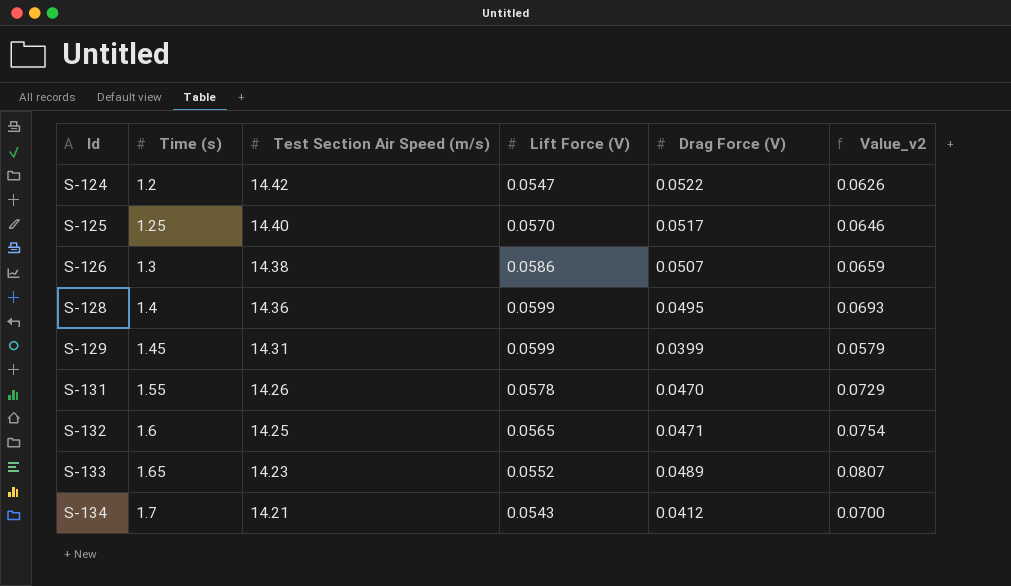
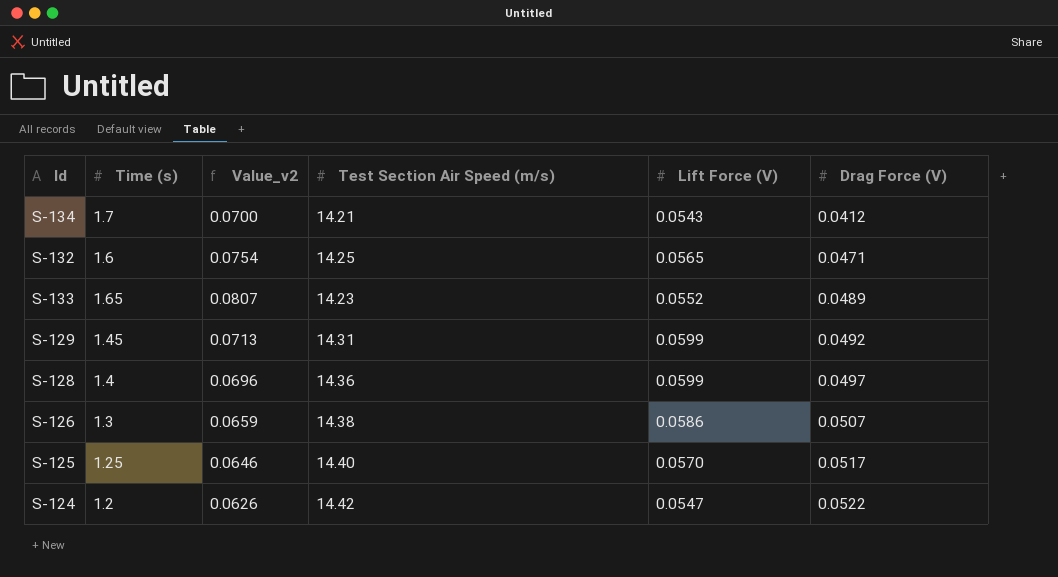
row order: Id ascending -> Drag Force (V) ascending
column Value_v2 | position: 6 -> 3
row S-131: 1.55 | 14.26 | 0.0578 | 0.0470 | 0.0729 -> none
S-129 | Value_v2: 0.0579 -> 0.0713
S-129 | Drag Force (V): 0.0399 -> 0.0492
S-128 | Value_v2: 0.0693 -> 0.0696
S-128 | Drag Force (V): 0.0495 -> 0.0497

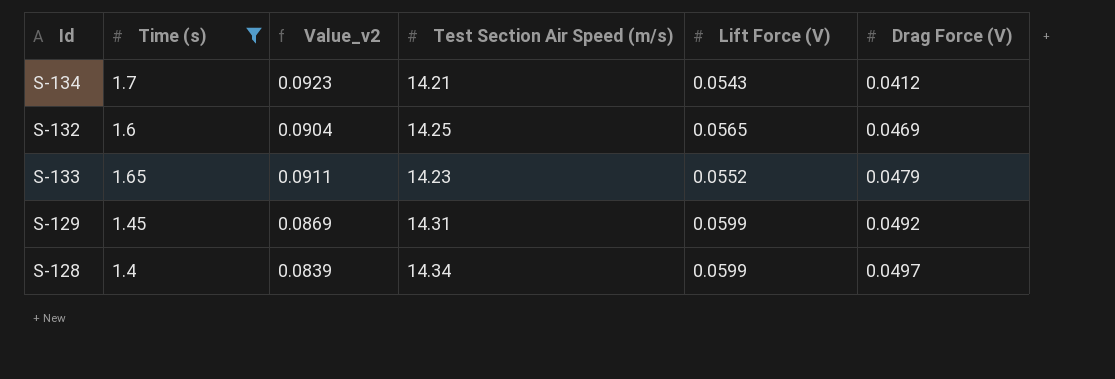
filter: none -> Time (s) >= 1.4
column Value_v2 | formula: [Time (s)] * [Drag Force (V)] -> [Time (s)] * [Lift Force (V)]
S-132 | Drag Force (V): 0.0471 -> 0.0469
S-133 | Drag Force (V): 0.0489 -> 0.0479
S-128 | Test Section Air Speed (m/s): 14.36 -> 14.34

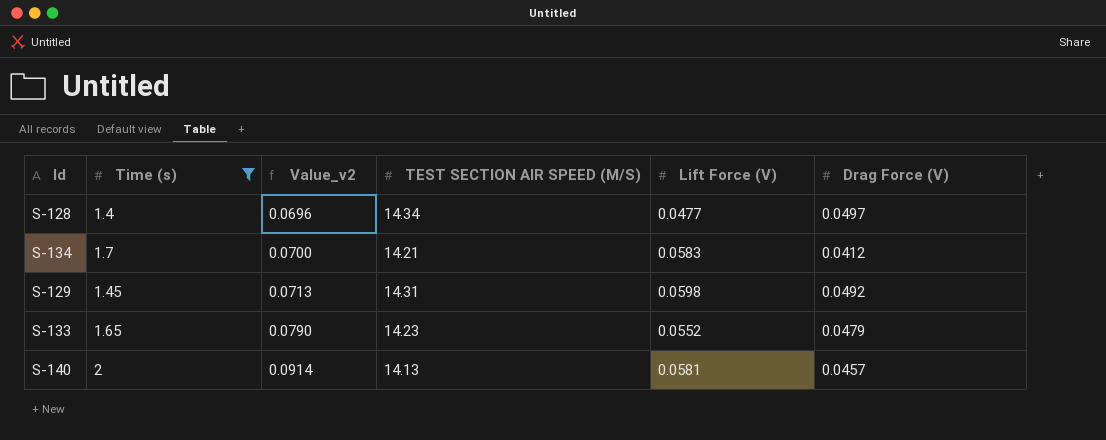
row order: Drag Force (V) ascending -> Value_v2 ascending
column Value_v2 | formula: [Time (s)] * [Lift Force (V)] -> [Time (s)] * [Drag Force (V)]
column name: Test Section Air Speed (m/s) -> TEST SECTION AIR SPEED (M/S)
row S-132: 1.6 | 0.0904 | 14.25 | 0.0565 | 0.0469 -> none
S-128 | Lift Force (V): 0.0599 -> 0.0477
S-134 | Lift Force (V): 0.0543 -> 0.0583
S-129 | Lift Force (V): 0.0599 -> 0.0598
row S-140: none -> 2 | 0.0914 | 14.13 | 0.0581 | 0.0457

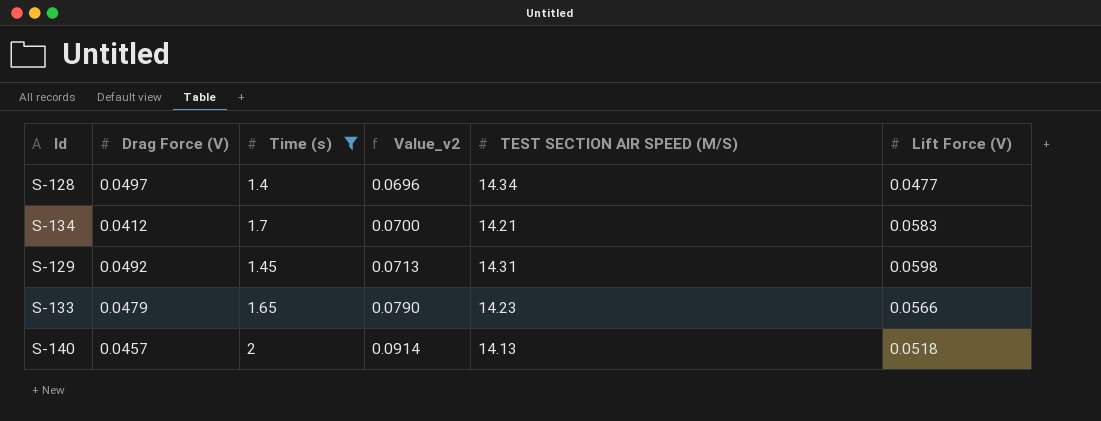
column Drag Force (V) | position: 6 -> 2
S-133 | Lift Force (V): 0.0552 -> 0.0566
S-140 | Lift Force (V): 0.0581 -> 0.0518

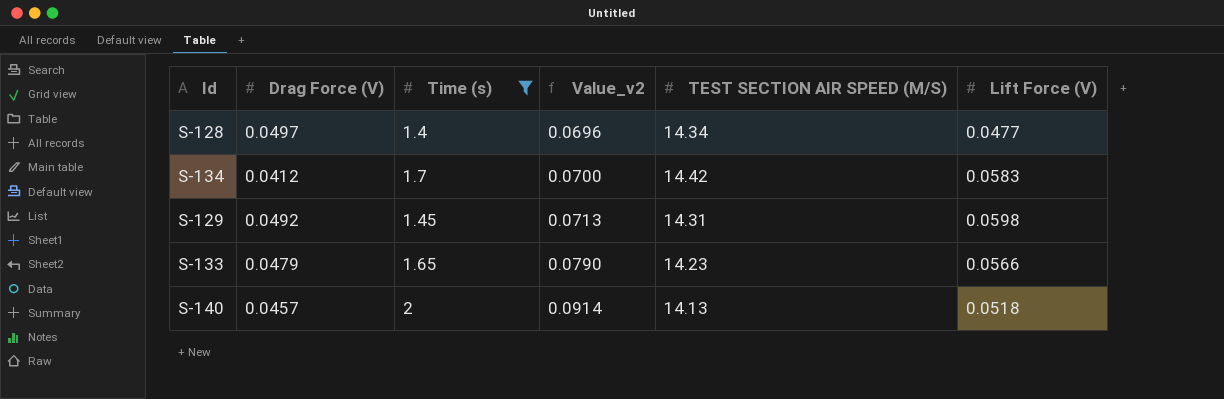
S-134 | TEST SECTION AIR SPEED (M/S): 14.21 -> 14.42

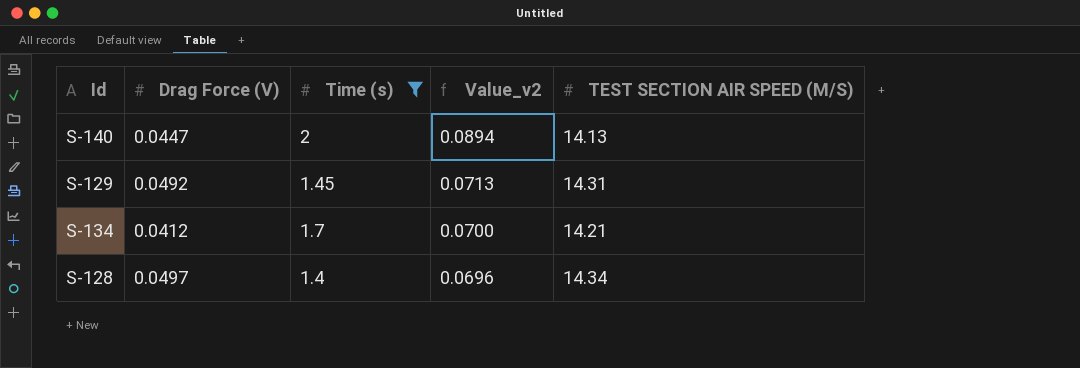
row order: Value_v2 ascending -> Value_v2 descending
column Lift Force (V) | position: 6 -> none
row S-133: 0.0479 | 1.65 | 0.0790 | 14.23 | 0.0566 -> none
S-140 | Drag Force (V): 0.0457 -> 0.0447
S-140 | Value_v2: 0.0914 -> 0.0894
S-134 | TEST SECTION AIR SPEED (M/S): 14.42 -> 14.21

